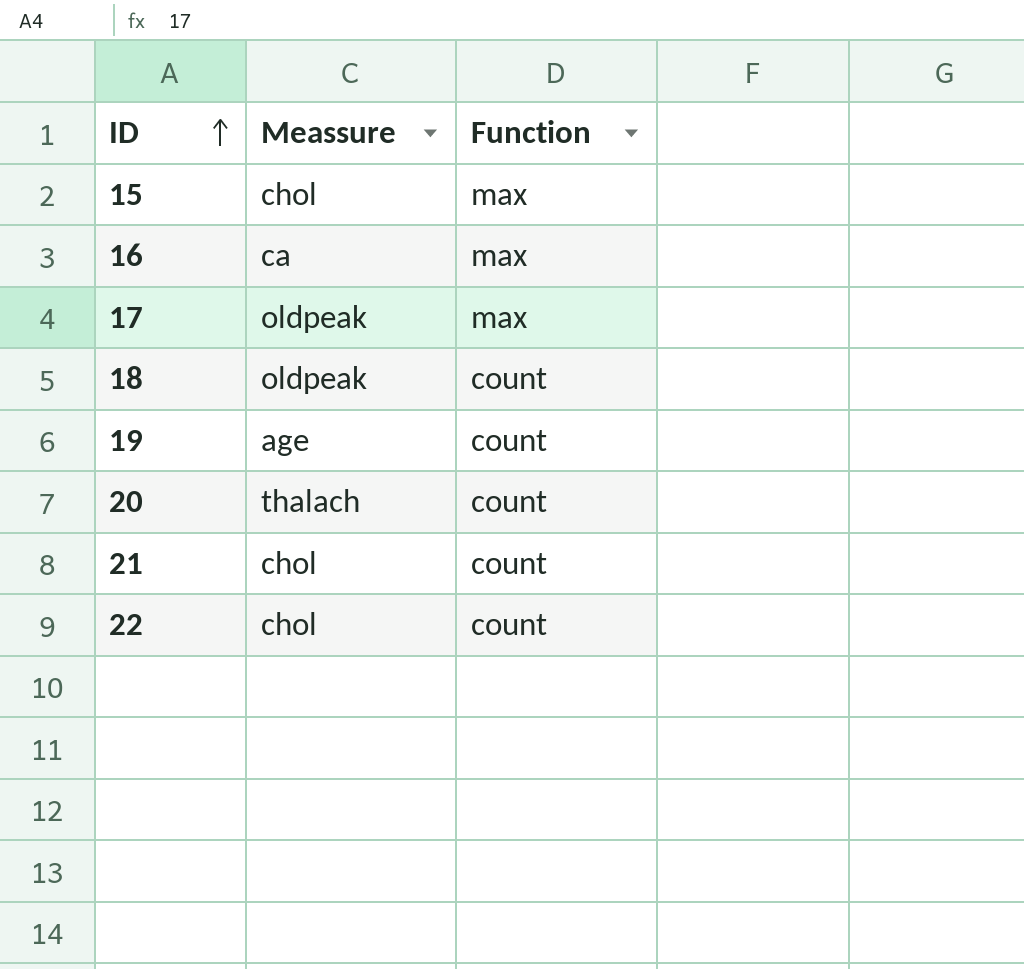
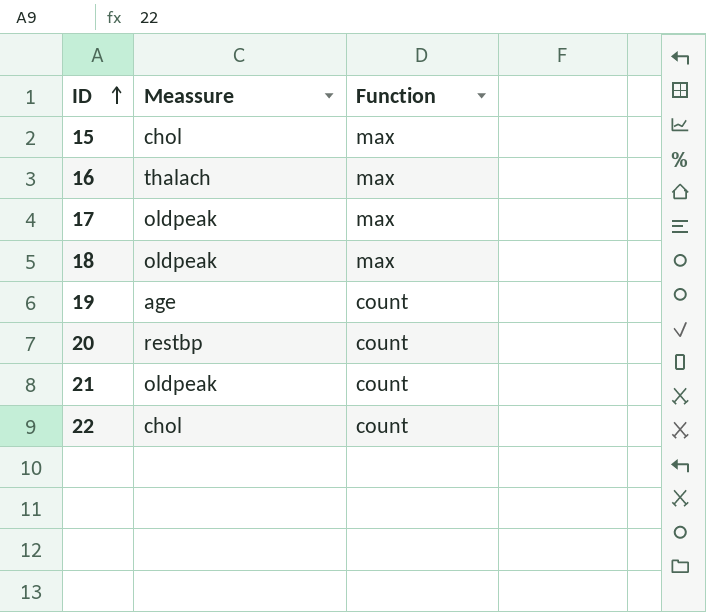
16 | Meassure: ca -> thalach
18 | Function: count -> max
20 | Meassure: thalach -> restbp
21 | Meassure: chol -> oldpeak

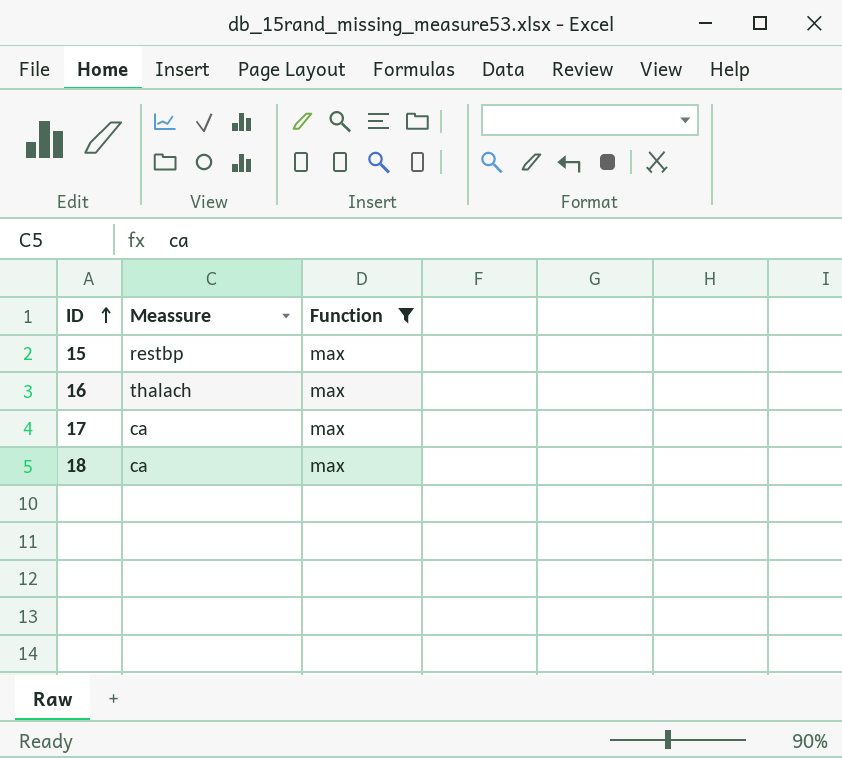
filter: none -> Function = max
15 | Meassure: chol -> restbp
17 | Meassure: oldpeak -> ca
18 | Meassure: oldpeak -> ca

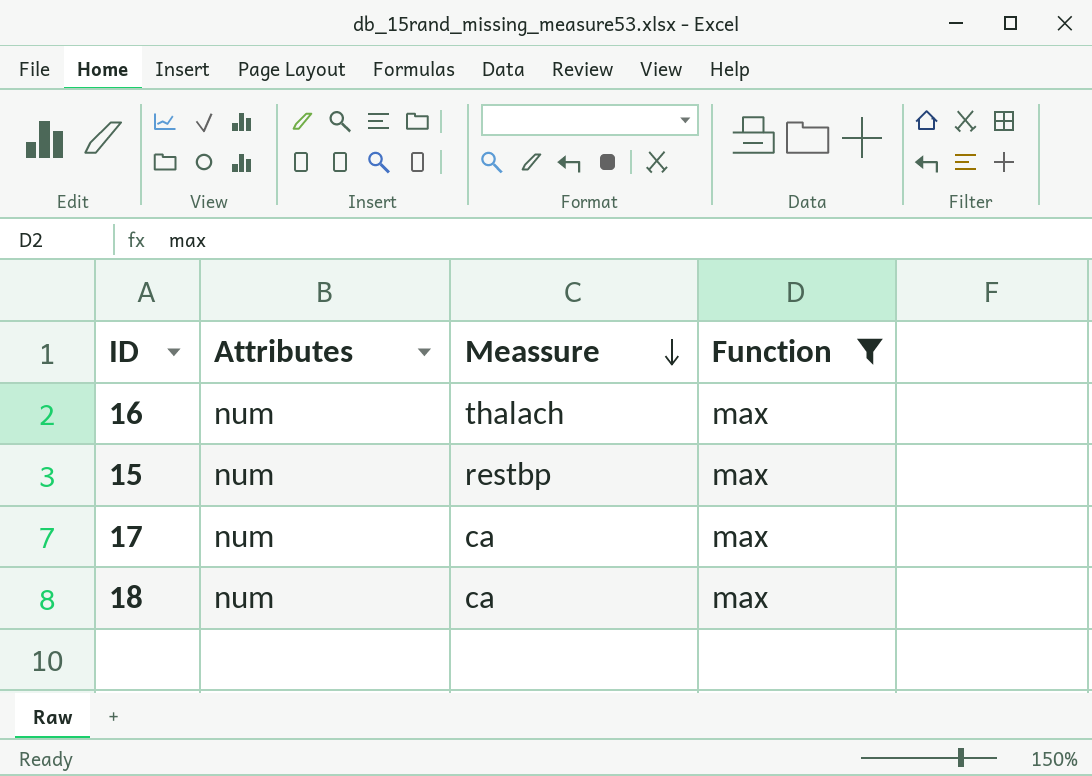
row order: ID ascending -> Meassure descending
column Attributes | position: none -> 2

